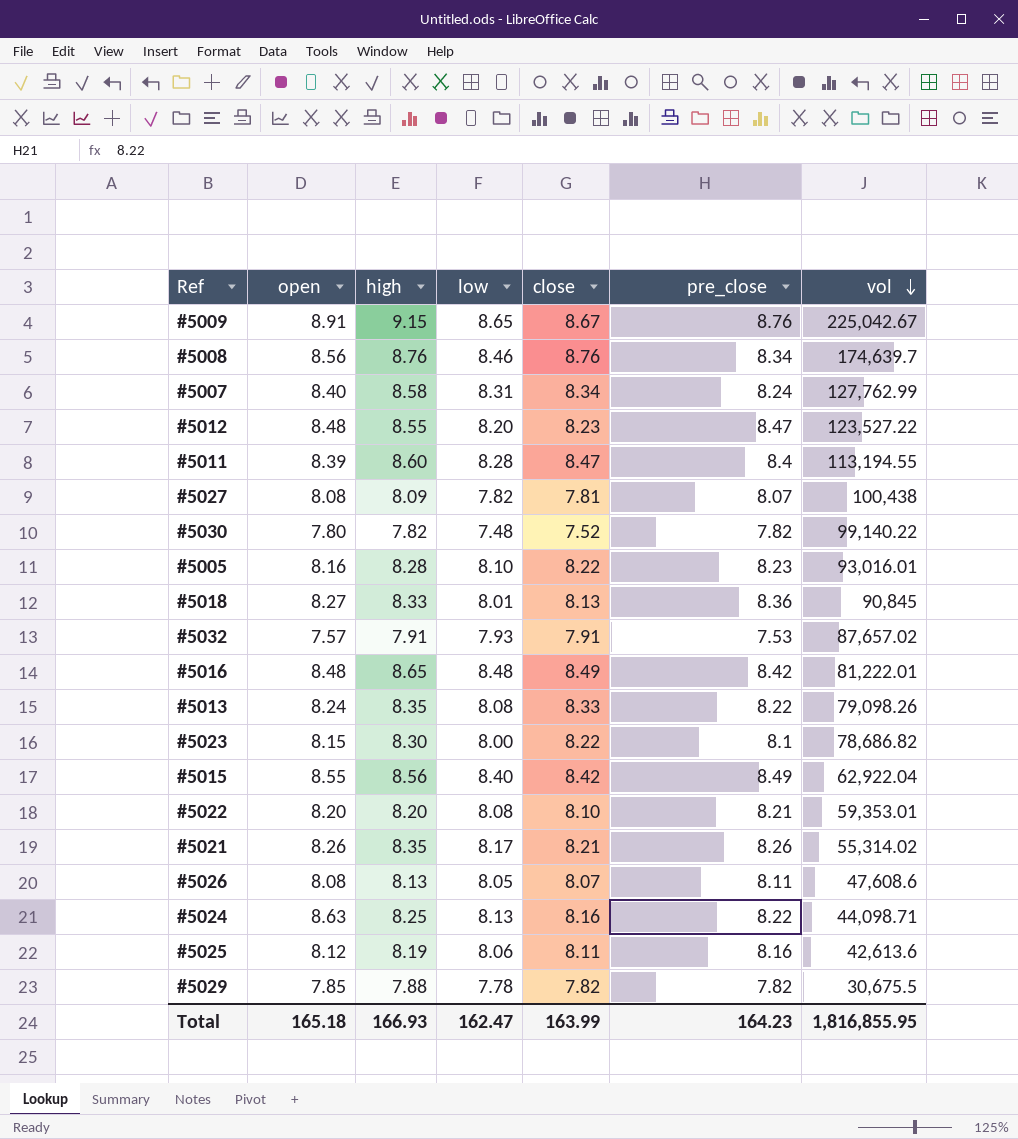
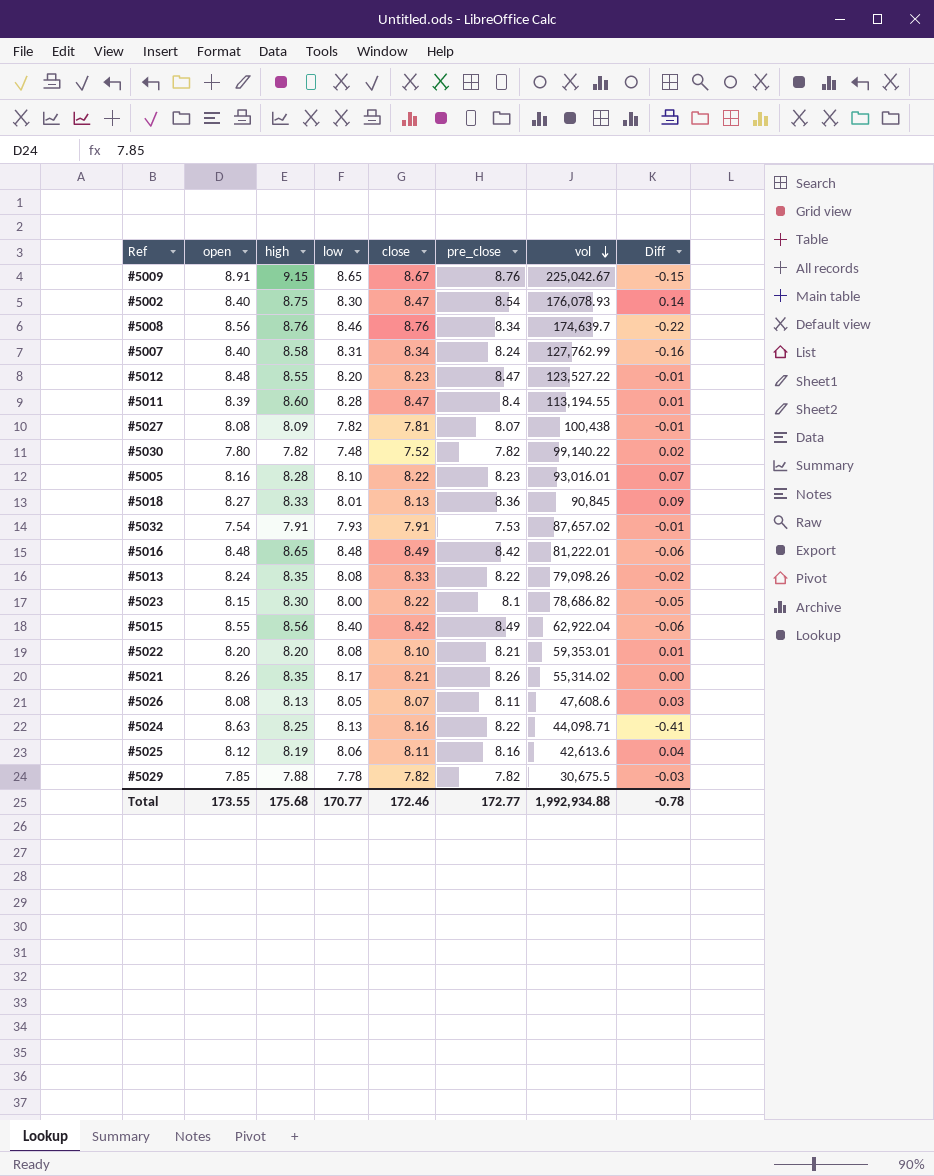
column Diff | formula: none -> [pre_close] - [open]
row #5002: none -> 8.40 | 8.75 | 8.30 | 8.47 | 8.54 | 176,078.93 | 0.14
#5032 | open: 7.57 -> 7.54
Total | open: 165.18 -> 173.55
Total | high: 166.93 -> 175.68
Total | low: 162.47 -> 170.77
Total | close: 163.99 -> 172.46
Total | pre_close: 164.23 -> 172.77
Total | vol: 1,816,855.95 -> 1,992,934.88

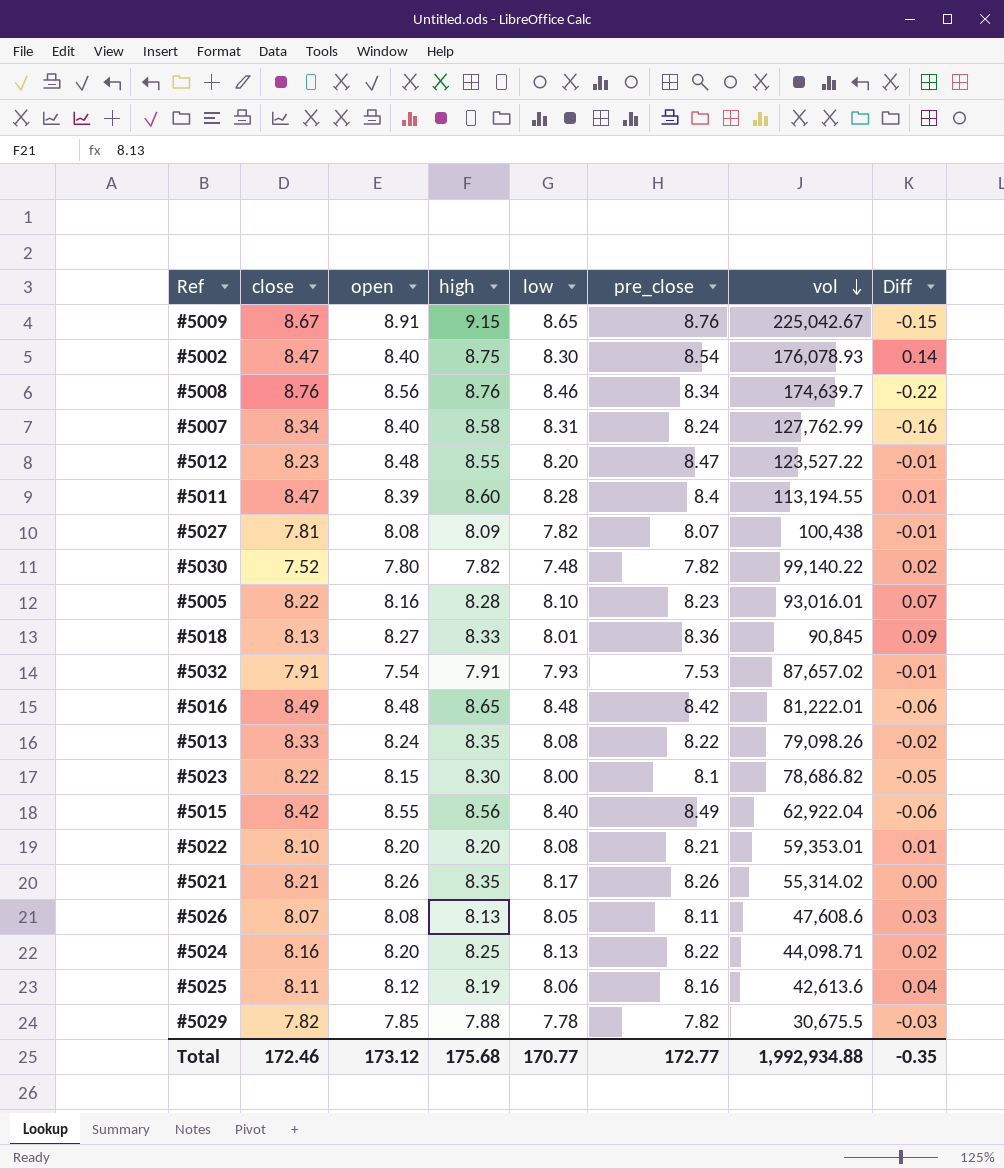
column close | position: 5 -> 2
#5024 | open: 8.63 -> 8.20
#5024 | Diff: -0.41 -> 0.02
Total | open: 173.55 -> 173.12
Total | Diff: -0.78 -> -0.35

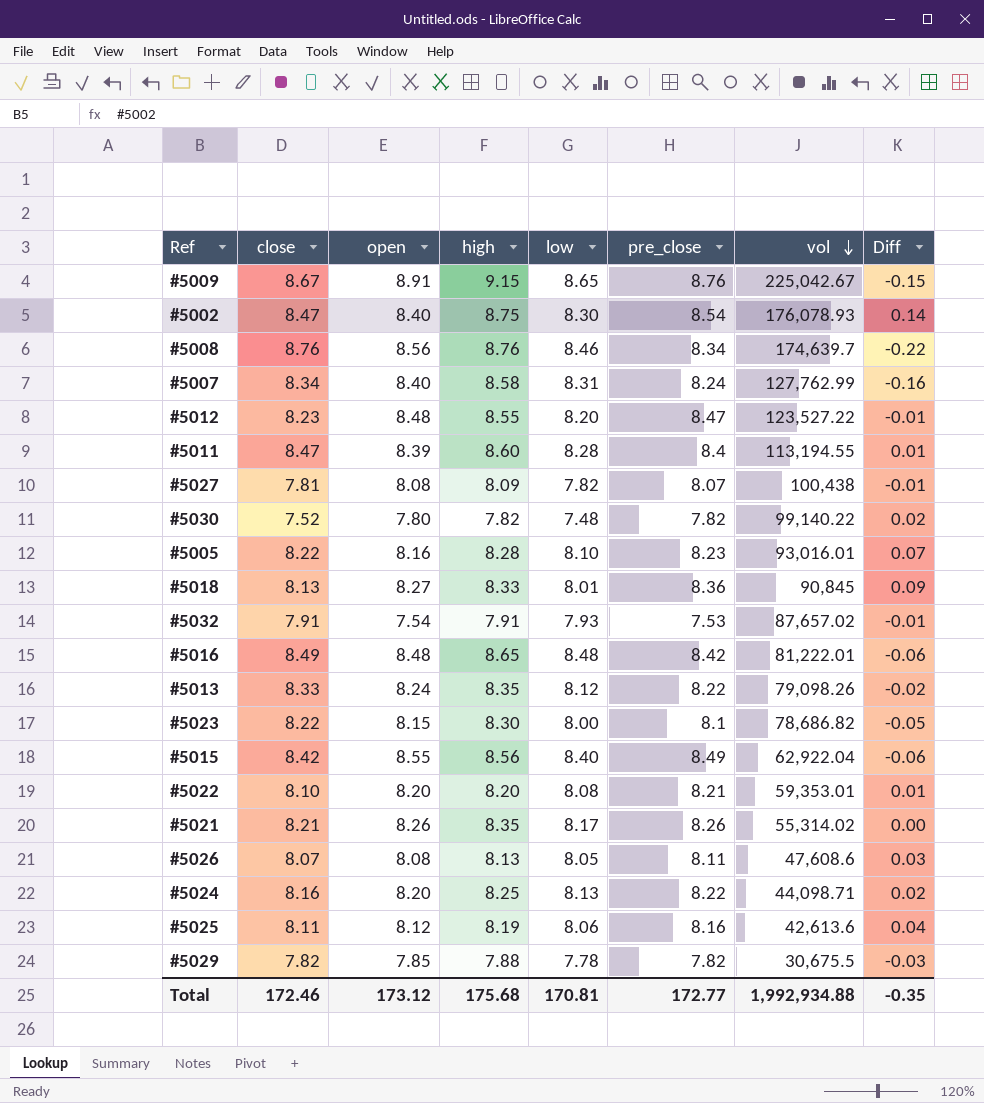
#5013 | low: 8.08 -> 8.12
Total | low: 170.77 -> 170.81

